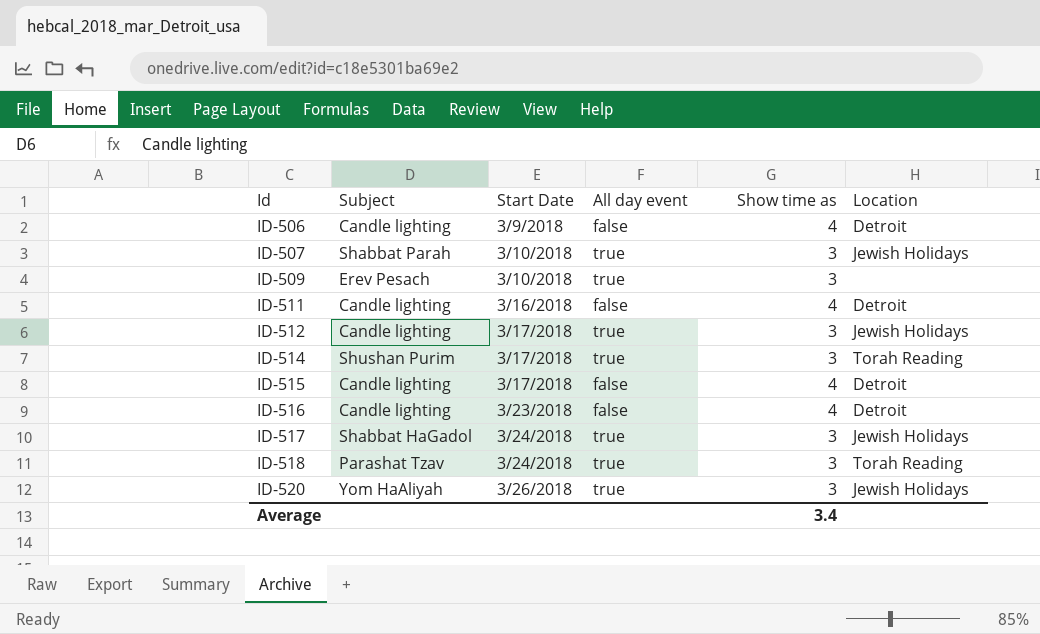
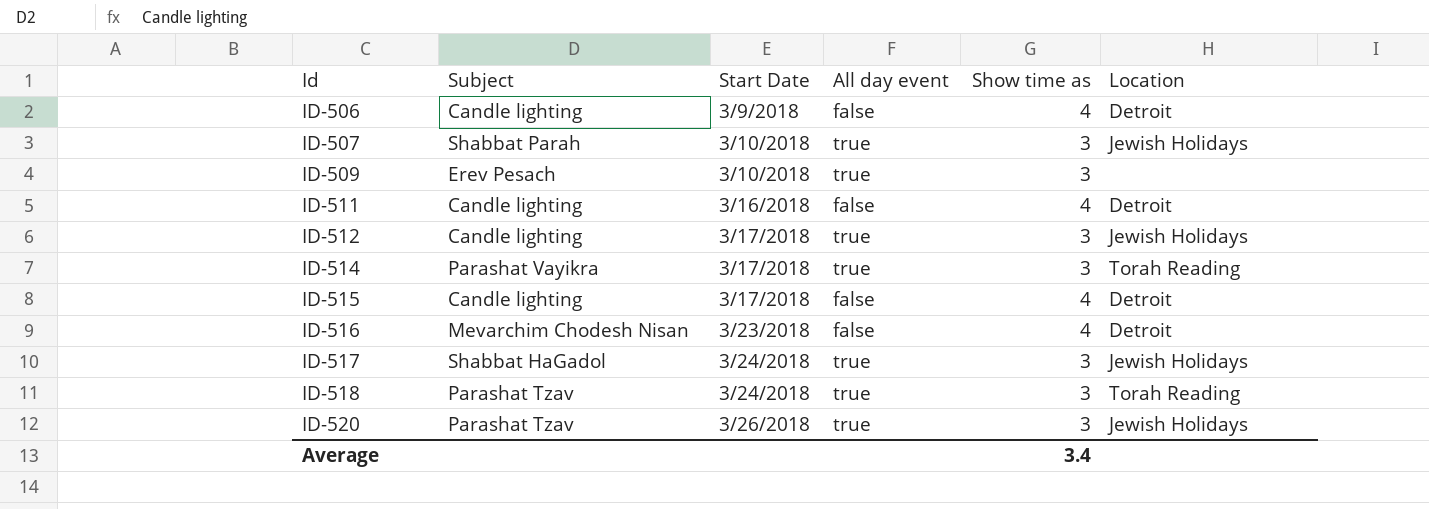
ID-514 | Subject: Shushan Purim -> Parashat Vayikra
ID-516 | Subject: Candle lighting -> Mevarchim Chodesh Nisan
ID-520 | Subject: Yom HaAliyah -> Parashat Tzav

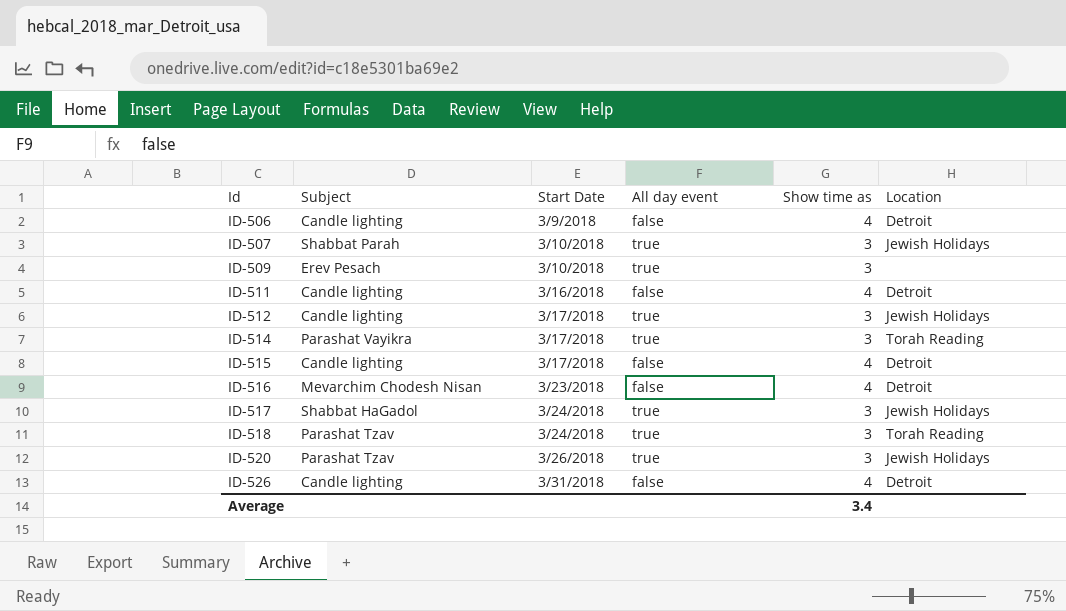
row ID-526: none -> Candle lighting | 3/31/2018 | false | 4 | Detroit

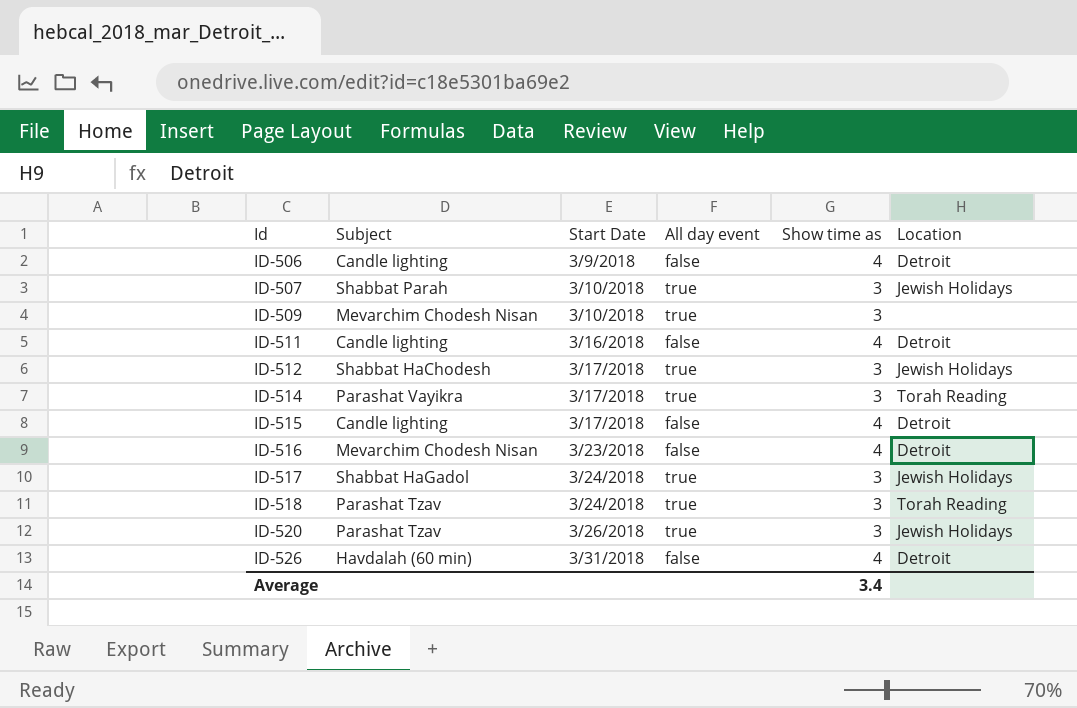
ID-509 | Subject: Erev Pesach -> Mevarchim Chodesh Nisan
ID-512 | Subject: Candle lighting -> Shabbat HaChodesh
ID-526 | Subject: Candle lighting -> Havdalah (60 min)

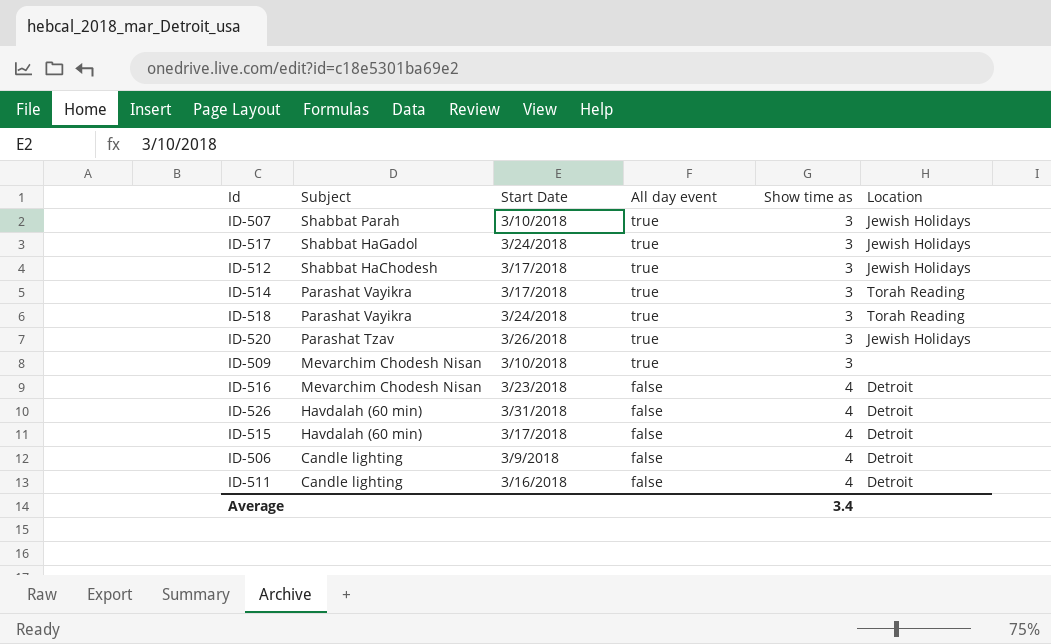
row order: Id ascending -> Subject descending
ID-518 | Subject: Parashat Tzav -> Parashat Vayikra
ID-515 | Subject: Candle lighting -> Havdalah (60 min)

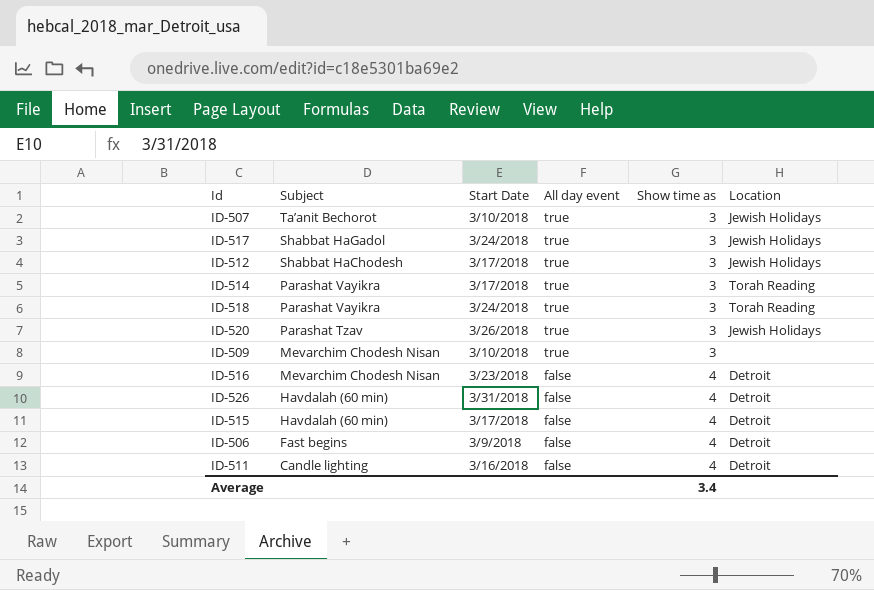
ID-507 | Subject: Shabbat Parah -> Ta’anit Bechorot
ID-506 | Subject: Candle lighting -> Fast begins

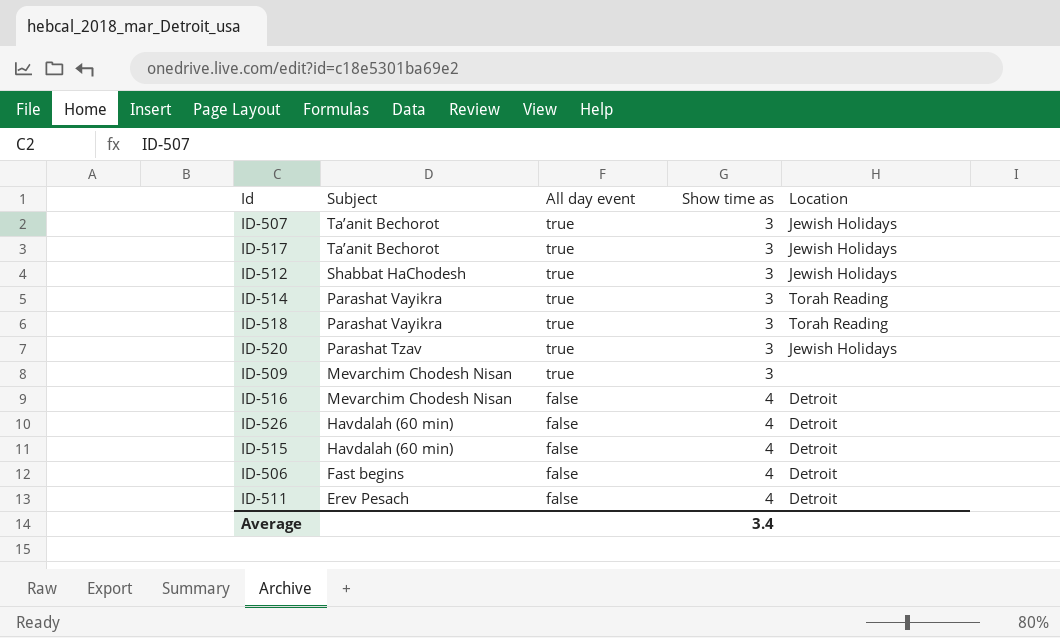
column Start Date | position: 3 -> none
ID-517 | Subject: Shabbat HaGadol -> Ta’anit Bechorot
ID-511 | Subject: Candle lighting -> Erev Pesach

